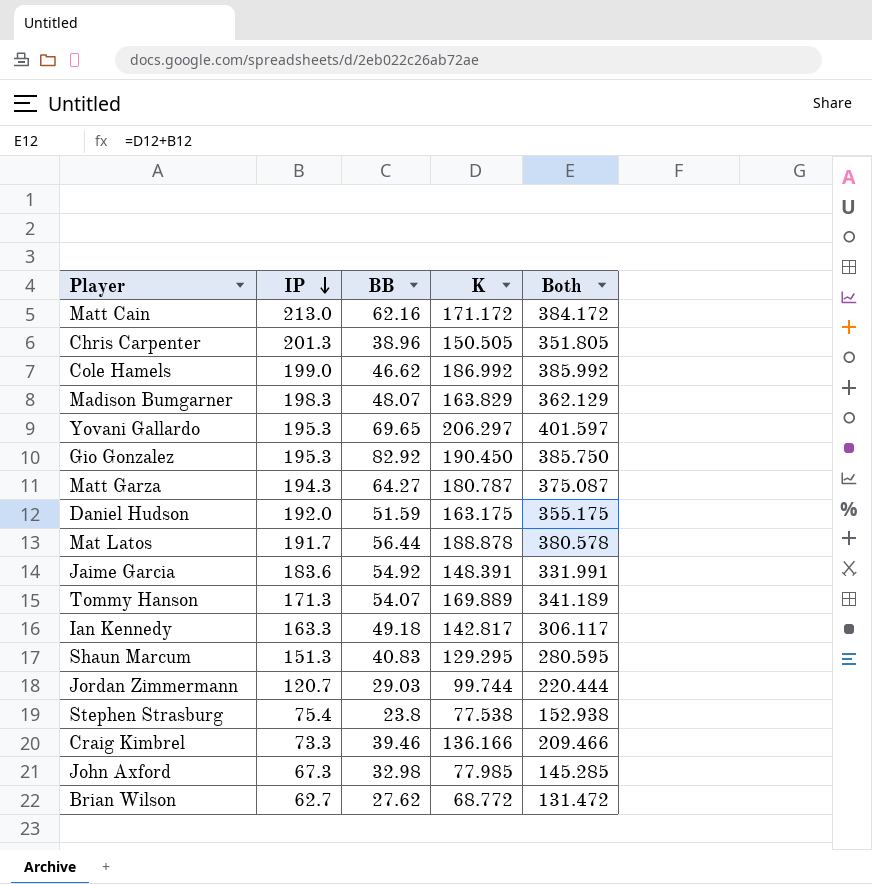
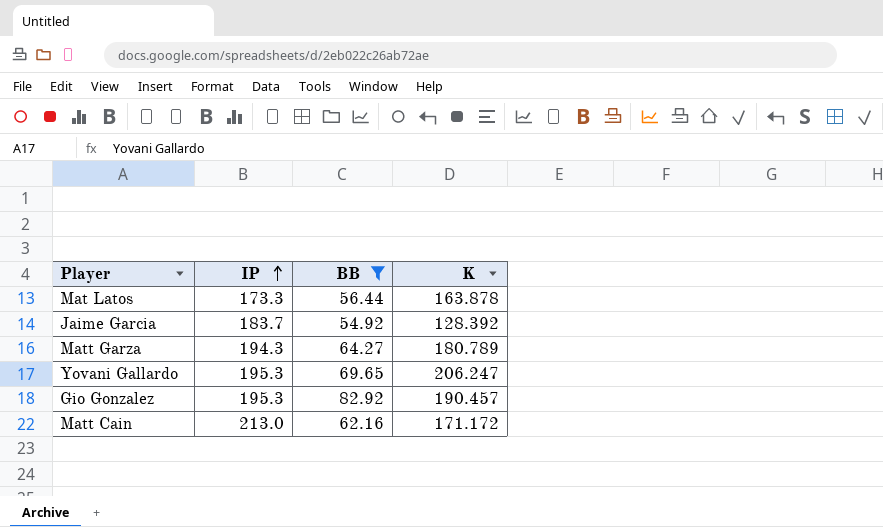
filter: none -> BB >= 54.92
row order: IP descending -> IP ascending
column Both | formula: [IP] + [K] -> none
Mat Latos | IP: 191.7 -> 173.3
Mat Latos | K: 188.878 -> 163.878
Jaime Garcia | IP: 183.6 -> 183.7
Jaime Garcia | K: 148.391 -> 128.392
Matt Garza | K: 180.787 -> 180.789
Yovani Gallardo | K: 206.297 -> 206.247
Gio Gonzalez | K: 190.450 -> 190.457

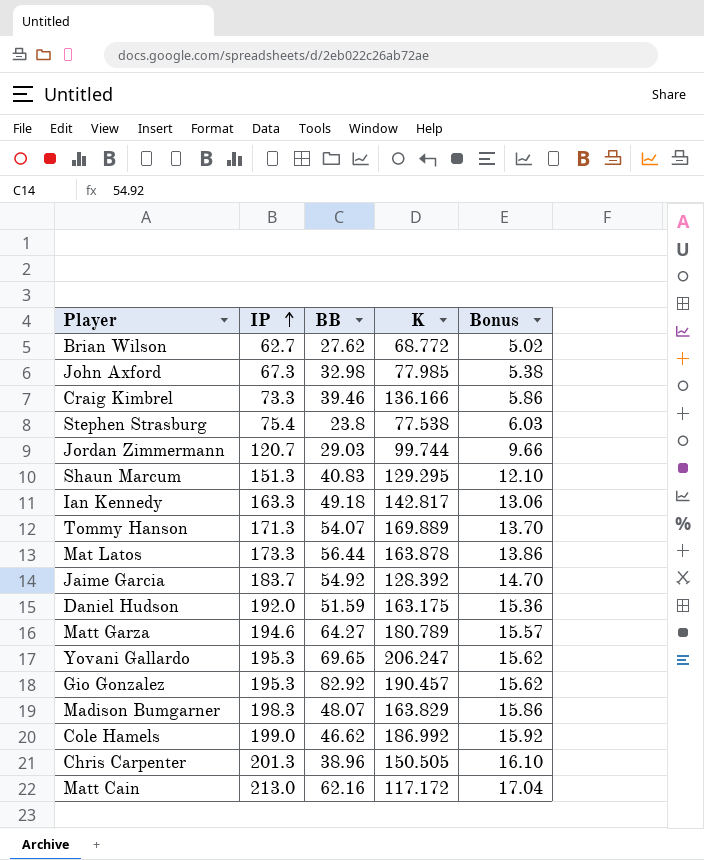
filter: BB >= 54.92 -> none
column Bonus | formula: none -> [IP] * 0.08
Matt Garza | IP: 194.3 -> 194.6
Matt Cain | K: 171.172 -> 117.172

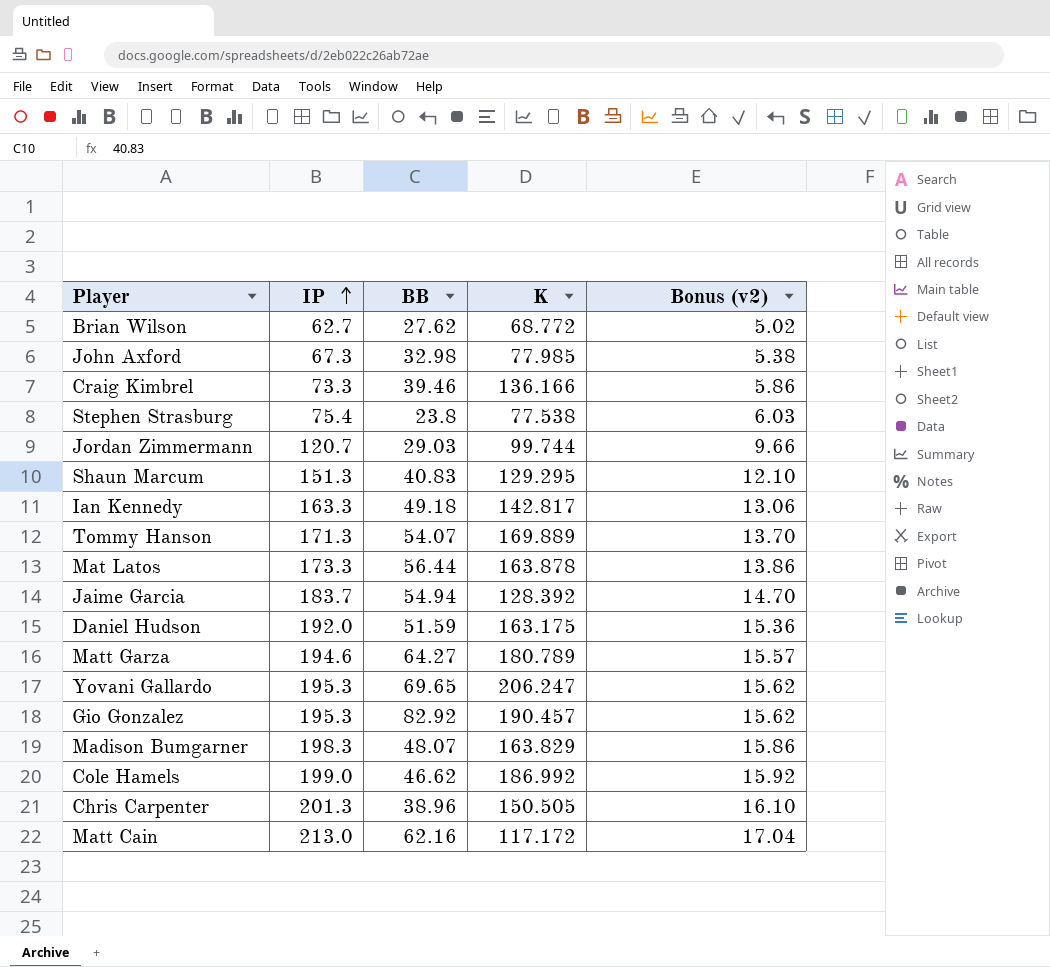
column name: Bonus -> Bonus (v2)
Jaime Garcia | BB: 54.92 -> 54.94

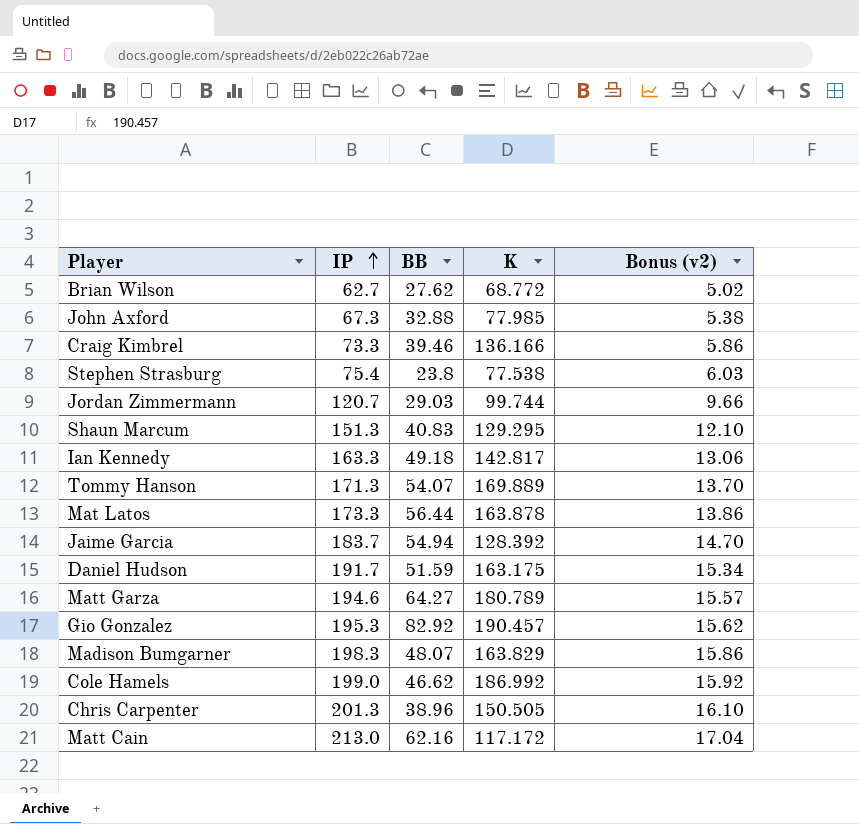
row Yovani Gallardo: 195.3 | 69.65 | 206.247 | 15.62 -> none
John Axford | BB: 32.98 -> 32.88
Daniel Hudson | IP: 192.0 -> 191.7
Daniel Hudson | Bonus (v2): 15.36 -> 15.34

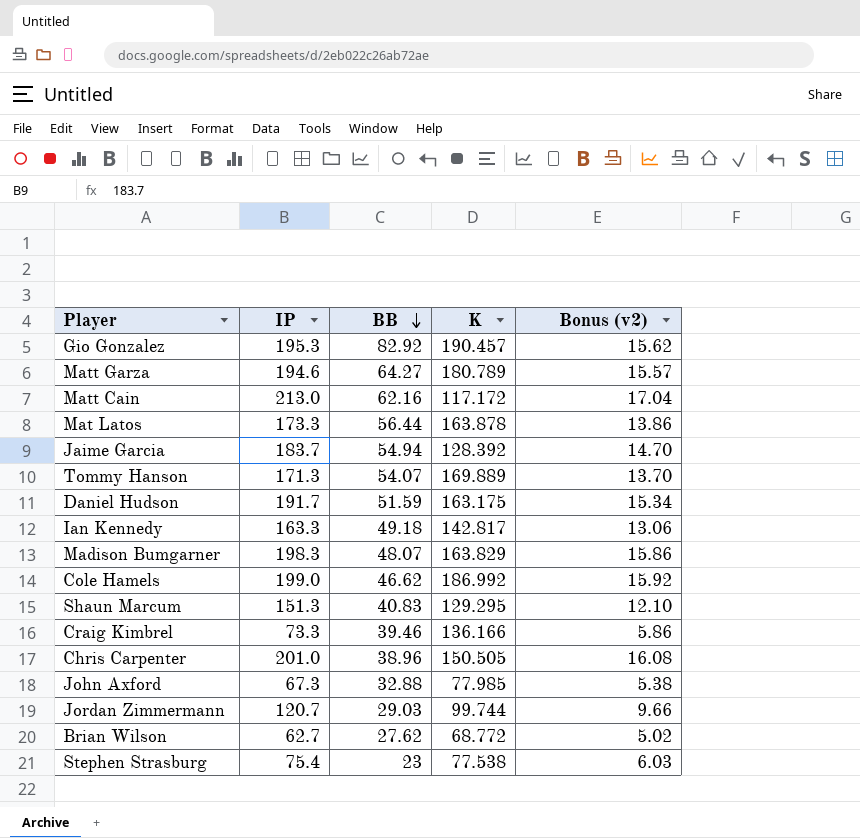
row order: IP ascending -> BB descending
Chris Carpenter | IP: 201.3 -> 201.0
Chris Carpenter | Bonus (v2): 16.10 -> 16.08
Stephen Strasburg | BB: 23.8 -> 23

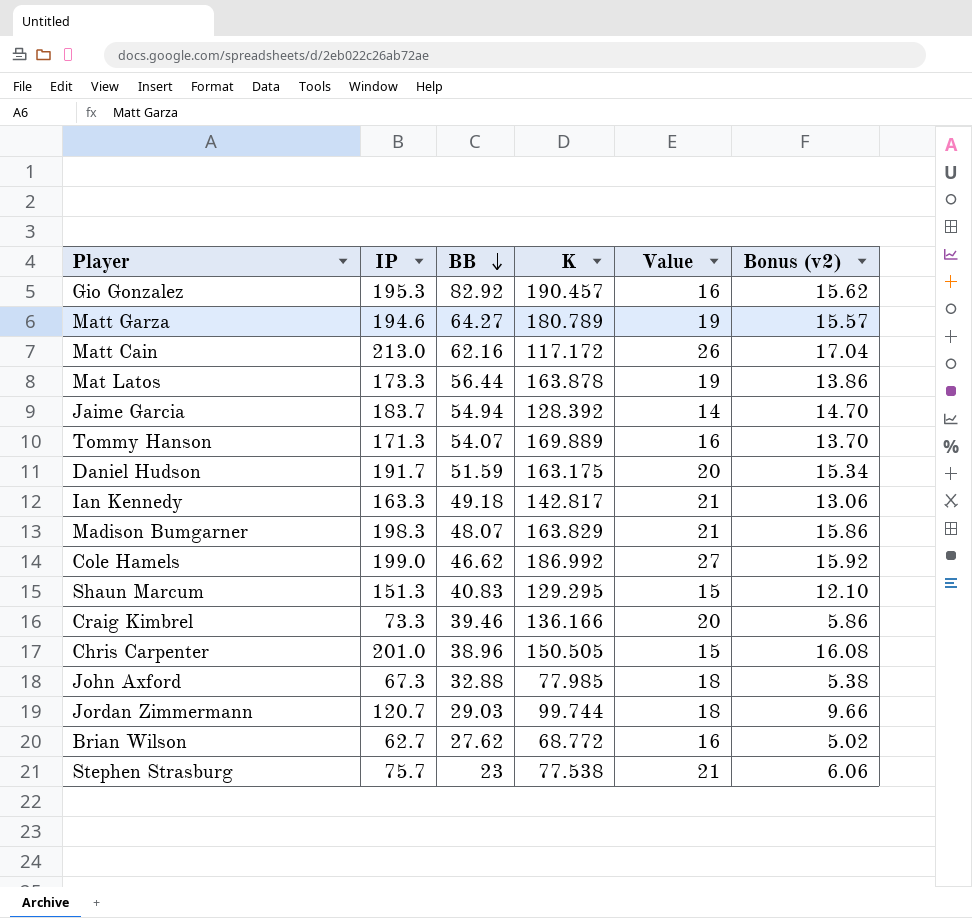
column Value | position: none -> 5
Stephen Strasburg | IP: 75.4 -> 75.7
Stephen Strasburg | Bonus (v2): 6.03 -> 6.06

